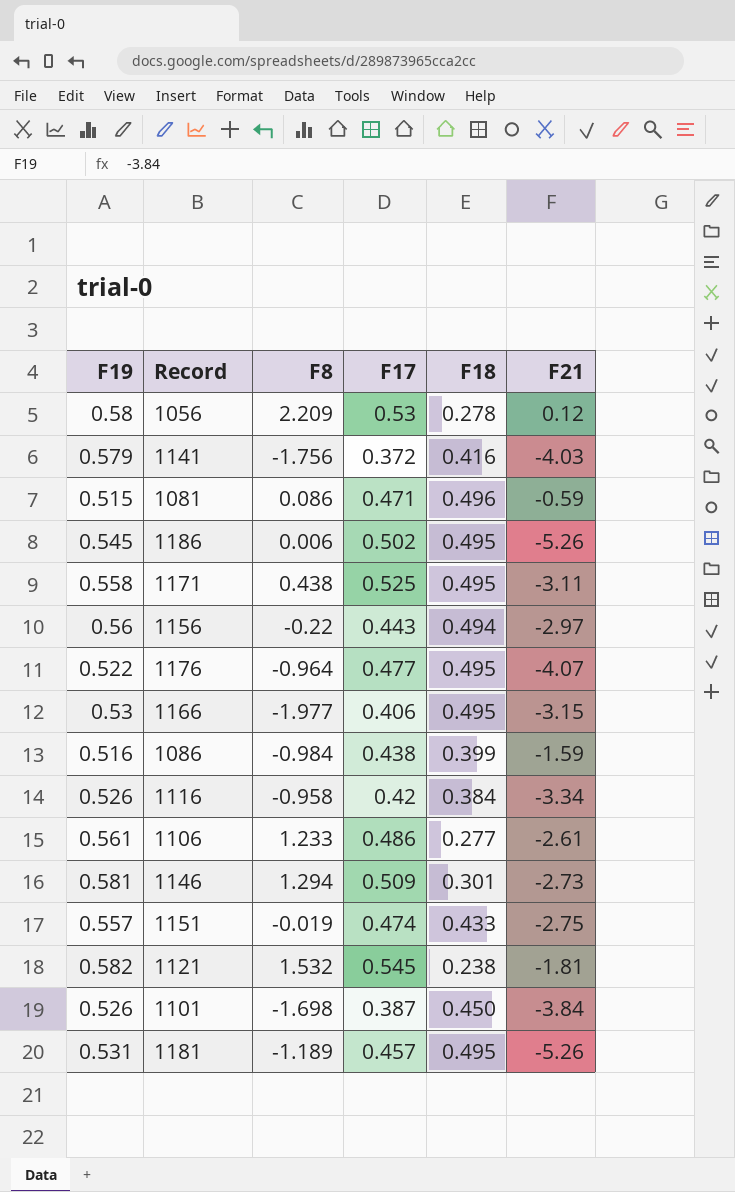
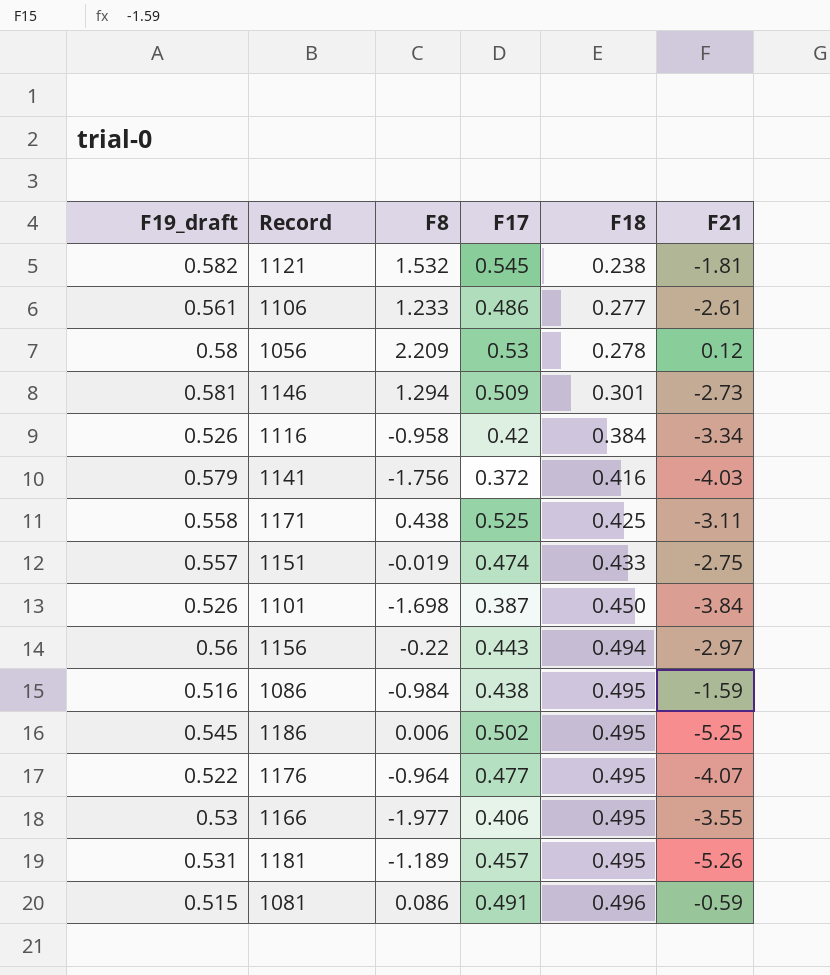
row order: none -> F18 ascending
column name: F19 -> F19_draft
1171 | F18: 0.495 -> 0.425
1086 | F18: 0.399 -> 0.495
1186 | F21: -5.26 -> -5.25
1166 | F21: -3.15 -> -3.55
1081 | F17: 0.471 -> 0.491

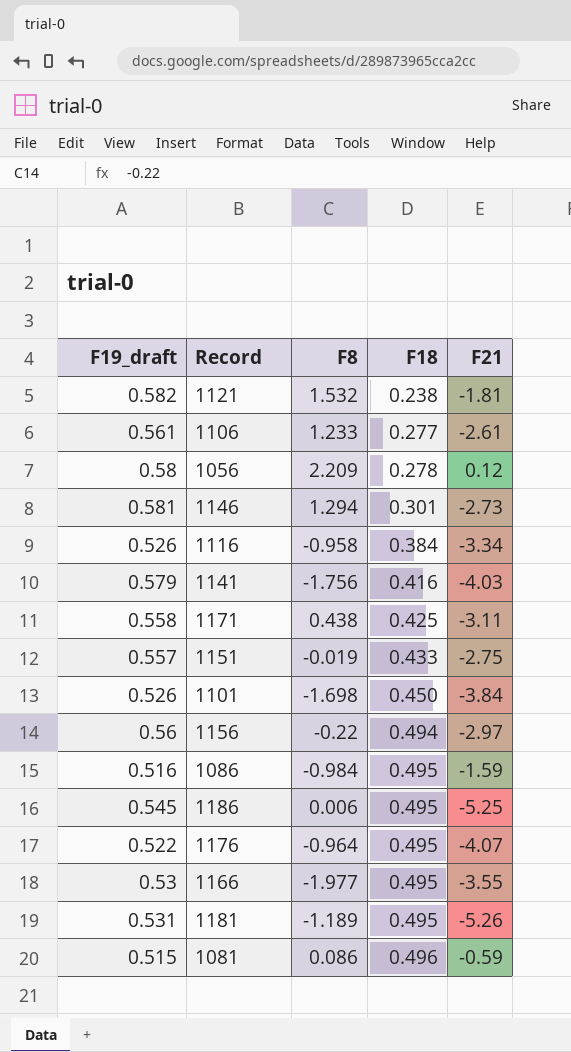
column F17 | position: 4 -> none

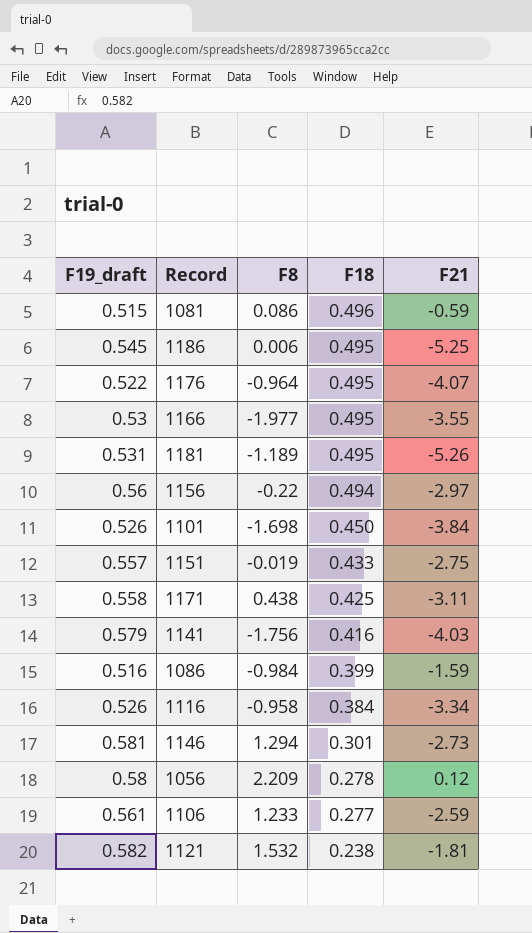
row order: F18 ascending -> F18 descending
1086 | F18: 0.495 -> 0.399
1106 | F21: -2.61 -> -2.59

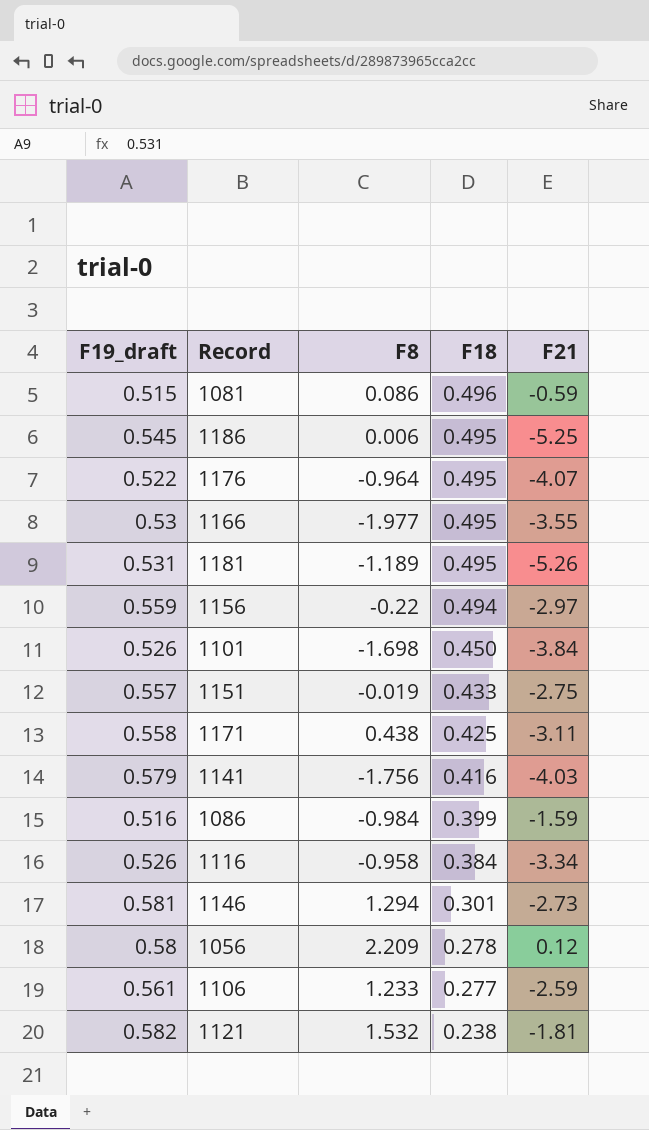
1156 | F19_draft: 0.56 -> 0.559

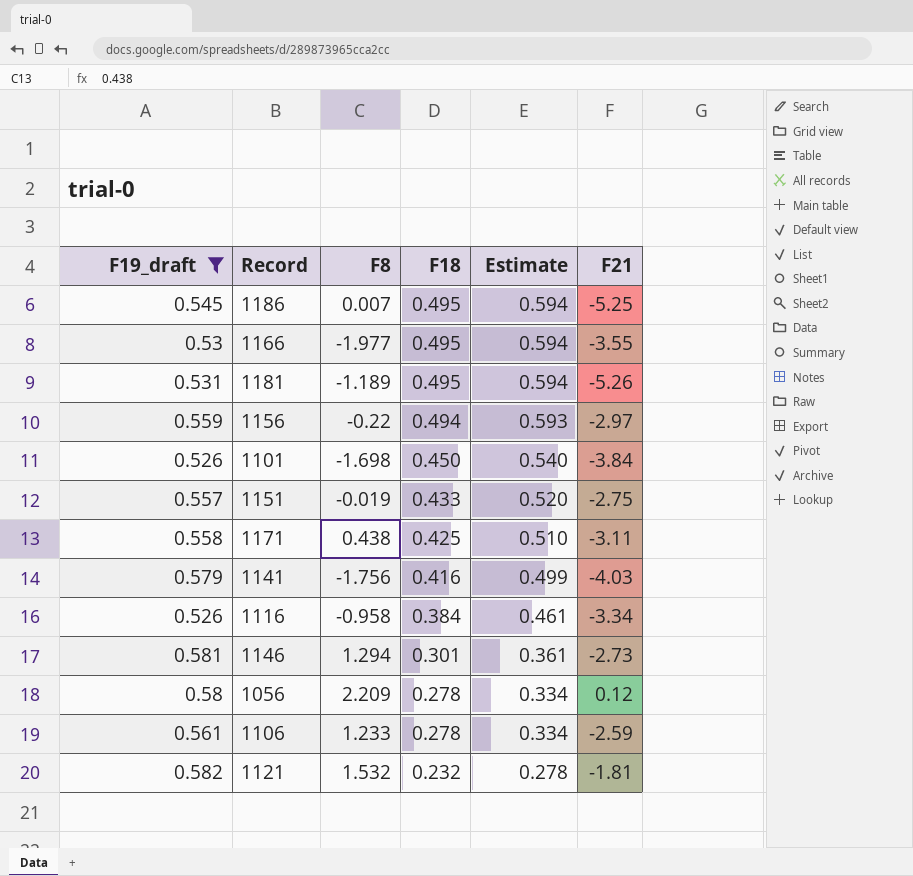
filter: none -> F19_draft >= 0.526
column Estimate | formula: none -> [F18] * 1.2
1186 | F8: 0.006 -> 0.007
1106 | F18: 0.277 -> 0.278
1121 | F18: 0.238 -> 0.232

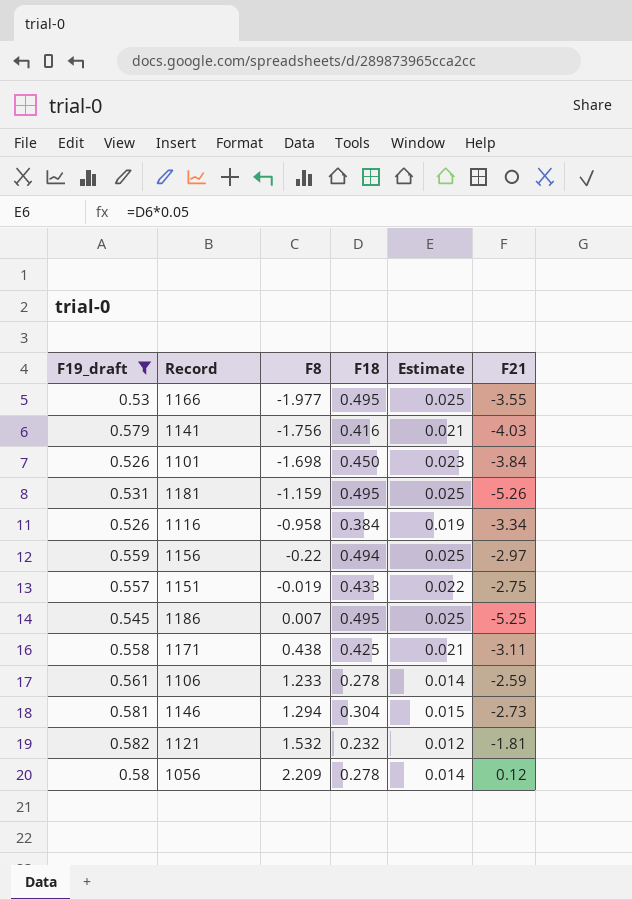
row order: F18 descending -> F8 ascending
column Estimate | formula: [F18] * 1.2 -> [F18] * 0.05
1181 | F8: -1.189 -> -1.159
1146 | F18: 0.301 -> 0.304

